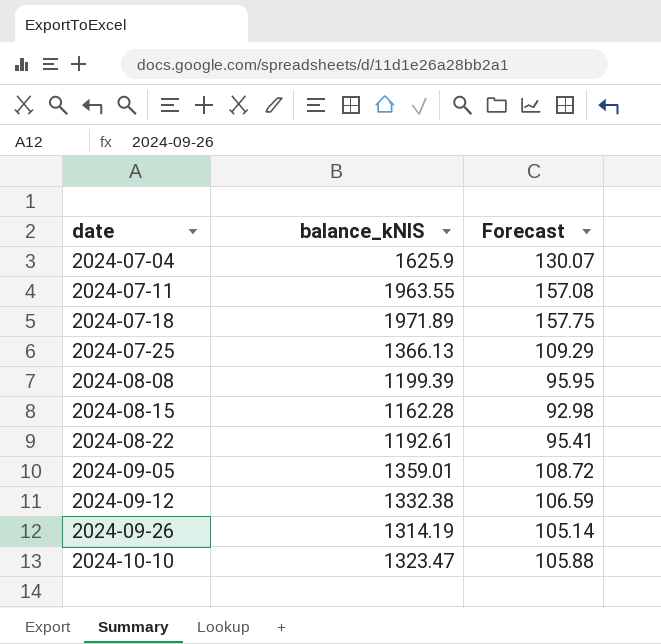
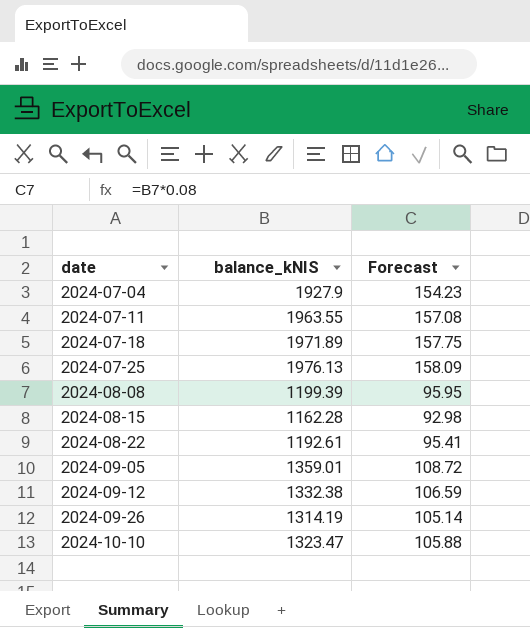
2024-07-04 | balance_kNIS: 1625.9 -> 1927.9
2024-07-04 | Forecast: 130.07 -> 154.23
2024-07-25 | balance_kNIS: 1366.13 -> 1976.13
2024-07-25 | Forecast: 109.29 -> 158.09

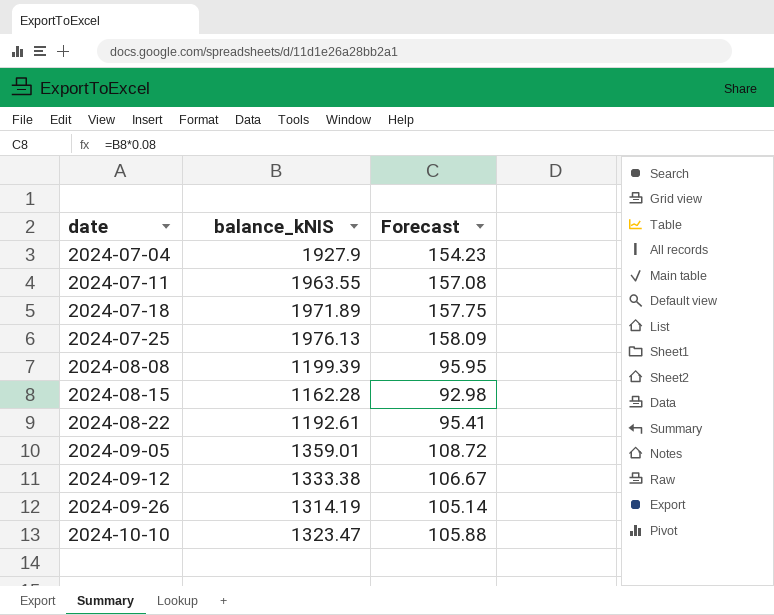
2024-09-12 | balance_kNIS: 1332.38 -> 1333.38
2024-09-12 | Forecast: 106.59 -> 106.67

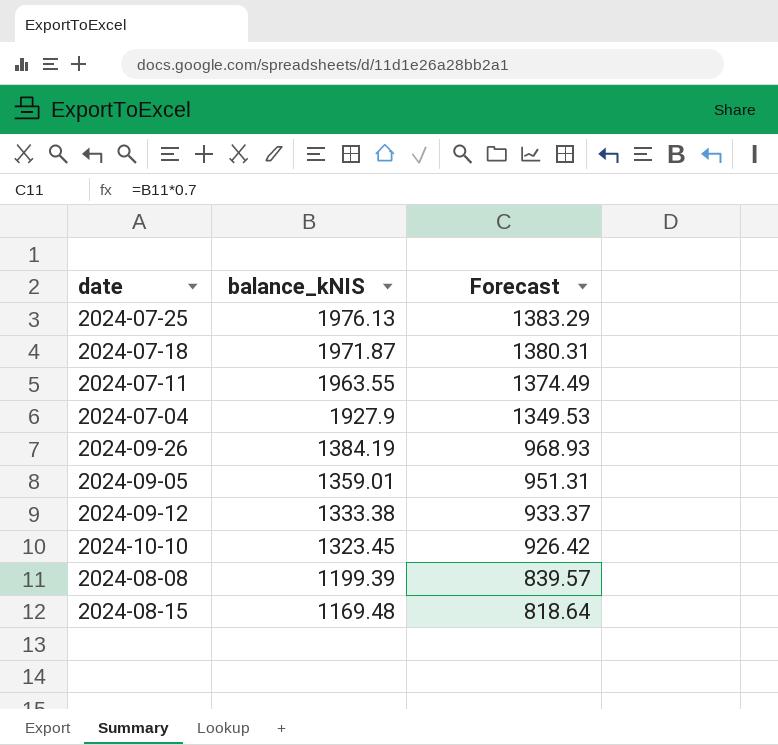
row order: date ascending -> balance_kNIS descending
column Forecast | formula: [balance_kNIS] * 0.08 -> [balance_kNIS] * 0.7
row 2024-08-22: 1192.61 | 95.41 -> none
2024-07-18 | balance_kNIS: 1971.89 -> 1971.87
2024-09-26 | balance_kNIS: 1314.19 -> 1384.19
2024-10-10 | balance_kNIS: 1323.47 -> 1323.45
2024-08-15 | balance_kNIS: 1162.28 -> 1169.48

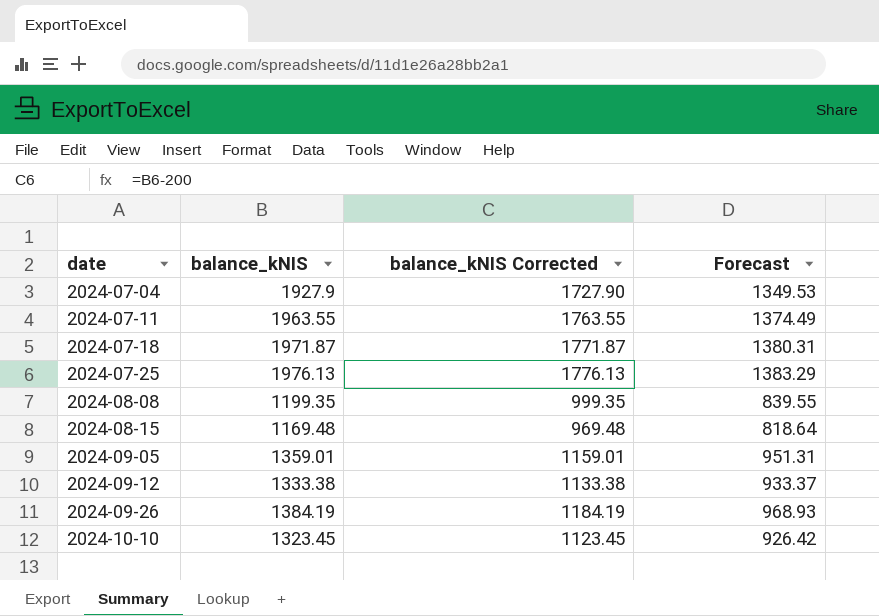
row order: balance_kNIS descending -> date ascending
column balance_kNIS Corrected | formula: none -> [balance_kNIS] - 200
2024-08-08 | balance_kNIS: 1199.39 -> 1199.35
2024-08-08 | Forecast: 839.57 -> 839.55

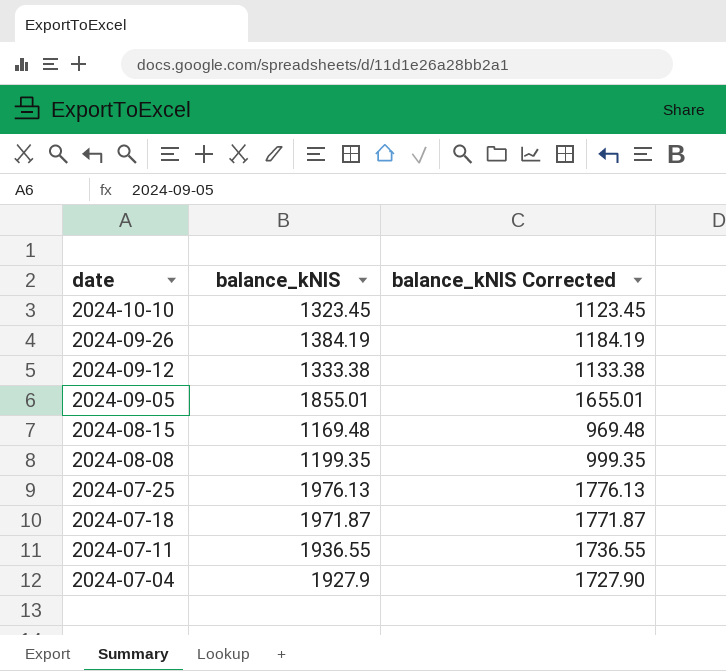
row order: date ascending -> date descending
column Forecast | formula: [balance_kNIS] * 0.7 -> none
2024-09-05 | balance_kNIS: 1359.01 -> 1855.01
2024-09-05 | balance_kNIS Corrected: 1159.01 -> 1655.01
2024-07-11 | balance_kNIS: 1963.55 -> 1936.55
2024-07-11 | balance_kNIS Corrected: 1763.55 -> 1736.55

